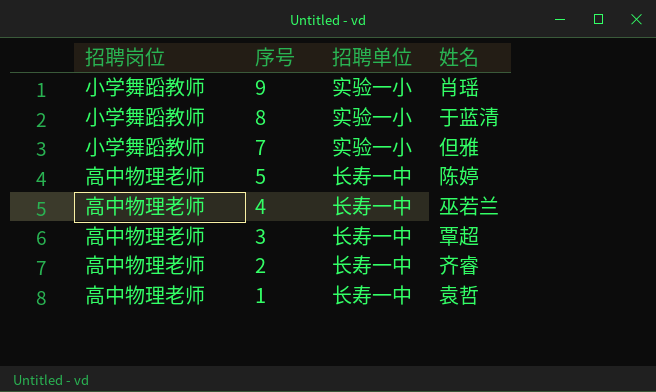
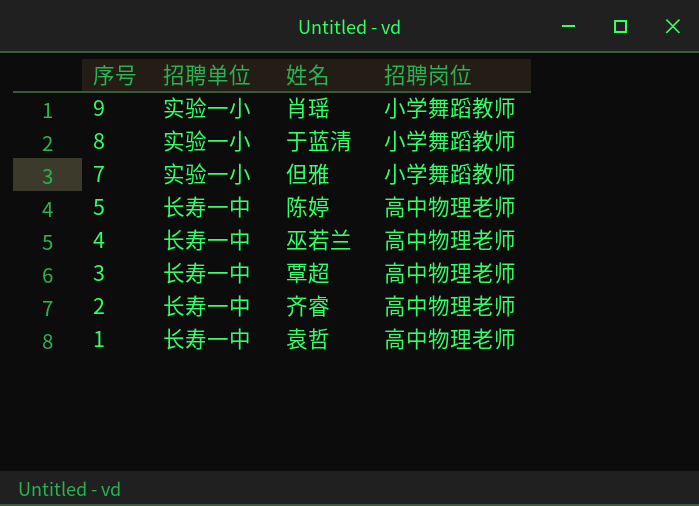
column 招聘岗位 | position: 1 -> 4

